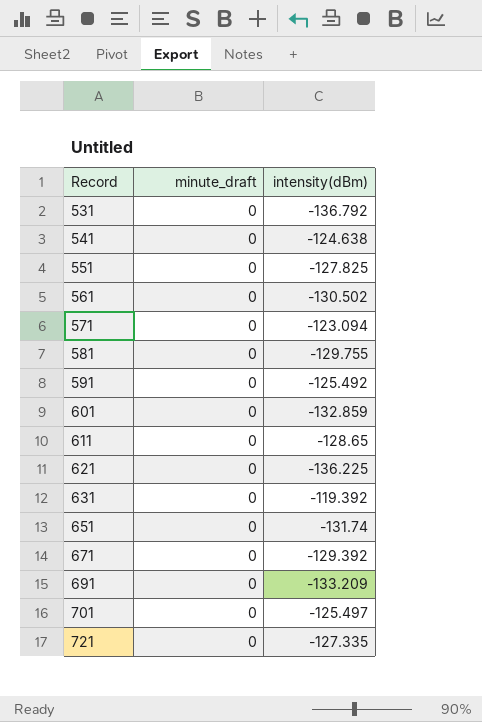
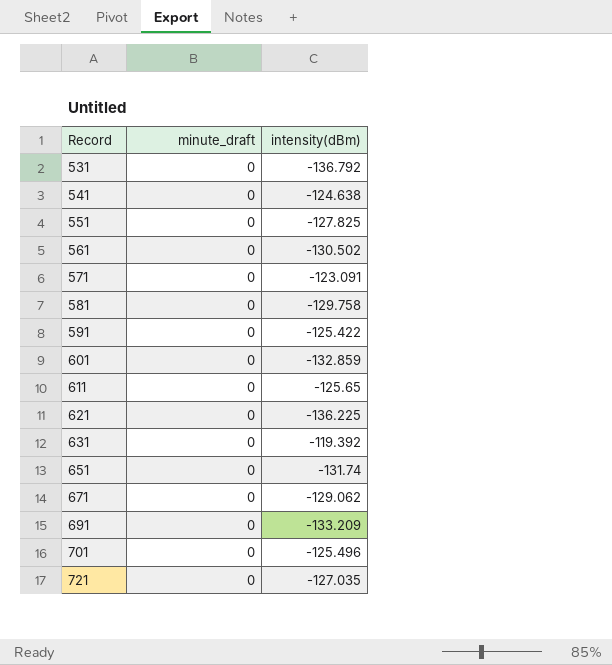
571 | intensity(dBm): -123.094 -> -123.091
581 | intensity(dBm): -129.755 -> -129.758
591 | intensity(dBm): -125.492 -> -125.422
611 | intensity(dBm): -128.65 -> -125.65
671 | intensity(dBm): -129.392 -> -129.062
701 | intensity(dBm): -125.497 -> -125.496
721 | intensity(dBm): -127.335 -> -127.035

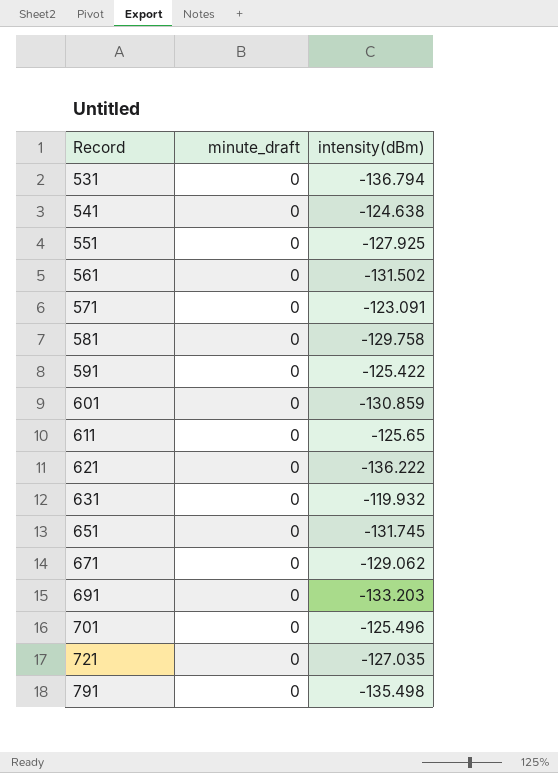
531 | intensity(dBm): -136.792 -> -136.794
551 | intensity(dBm): -127.825 -> -127.925
561 | intensity(dBm): -130.502 -> -131.502
601 | intensity(dBm): -132.859 -> -130.859
621 | intensity(dBm): -136.225 -> -136.222
631 | intensity(dBm): -119.392 -> -119.932
651 | intensity(dBm): -131.74 -> -131.745
691 | intensity(dBm): -133.209 -> -133.203
row 791: none -> 0 | -135.498

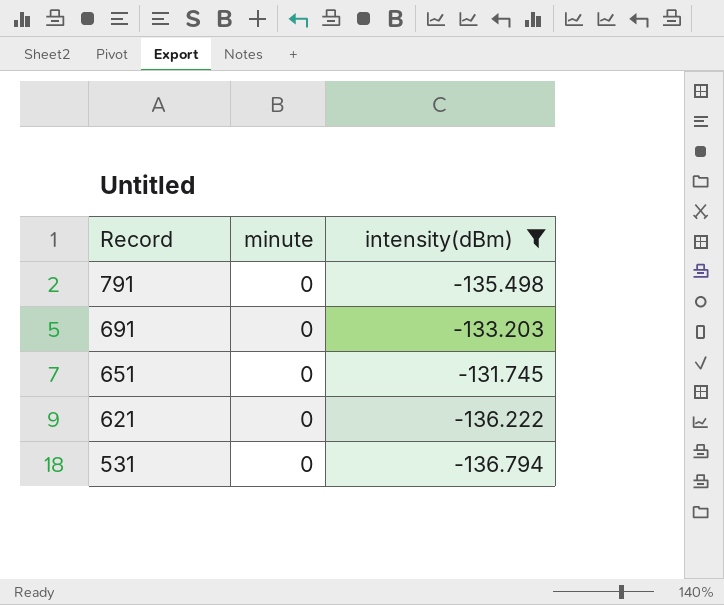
filter: none -> intensity(dBm) <= -131.745
row order: Record ascending -> Record descending
column name: minute_draft -> minute

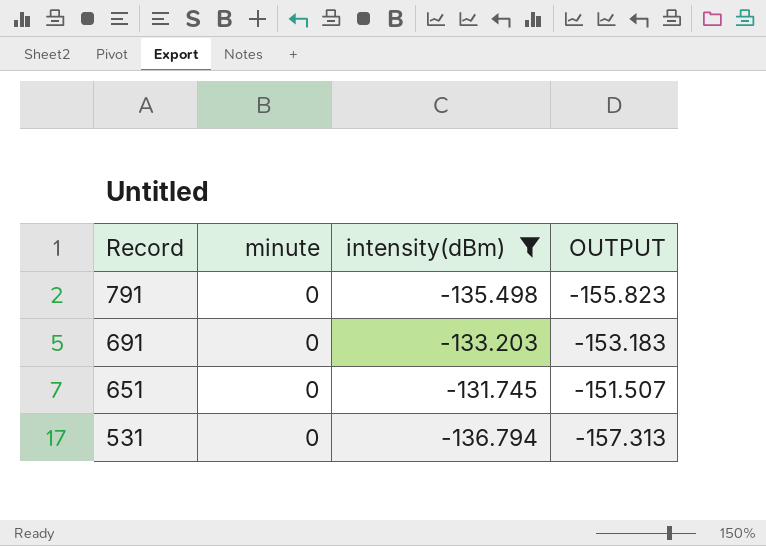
column OUTPUT | formula: none -> [intensity(dBm)] * 1.15
row 621: 0 | -136.222 -> none

